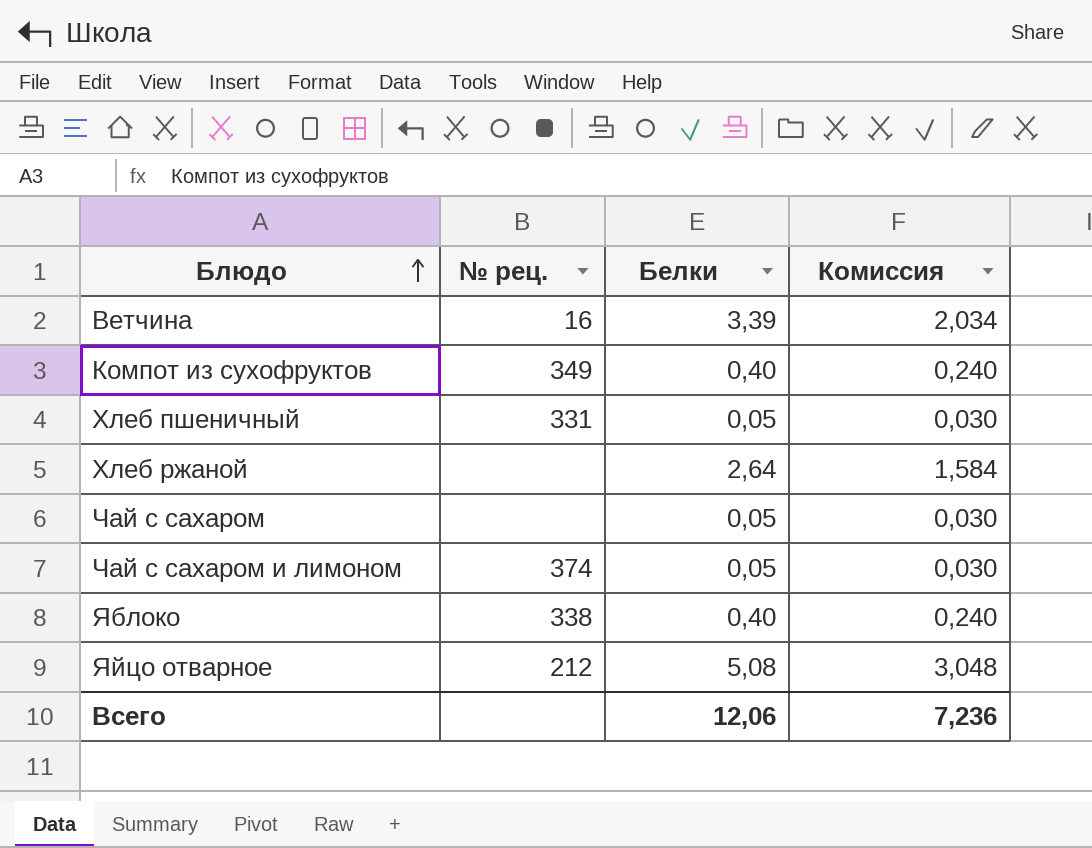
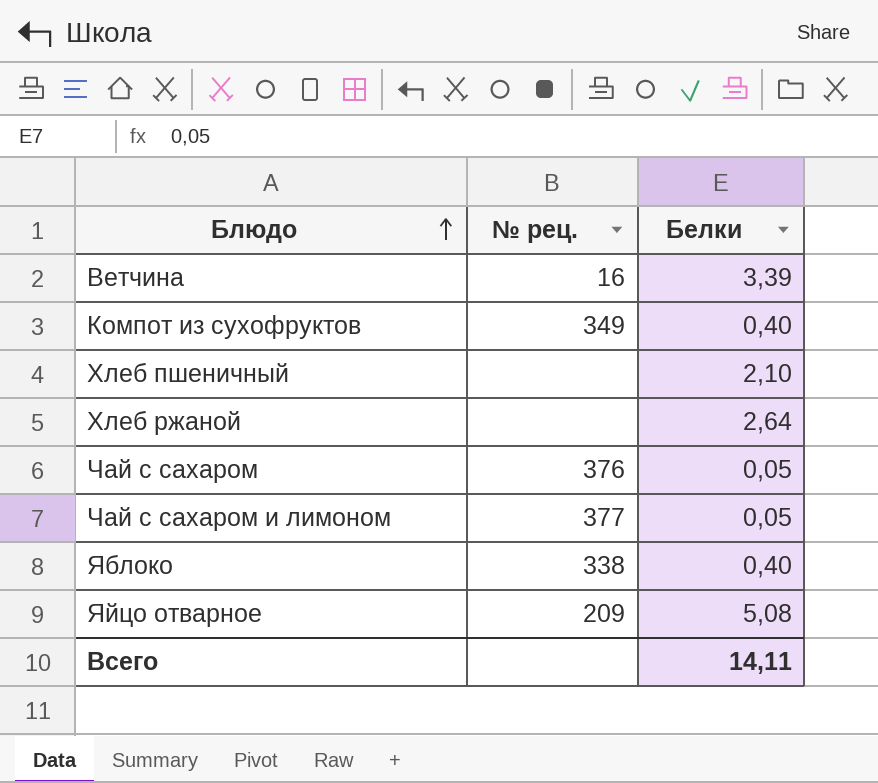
column Комиссия | formula: [Белки] * 0,6 -> none
Хлеб пшеничный | № рец.: 331 -> none
Хлеб пшеничный | Белки: 0,05 -> 2,10
Чай с сахаром | № рец.: none -> 376
Чай с сахаром и лимоном | № рец.: 374 -> 377
Яйцо отварное | № рец.: 212 -> 209
Всего | Белки: 12,06 -> 14,11

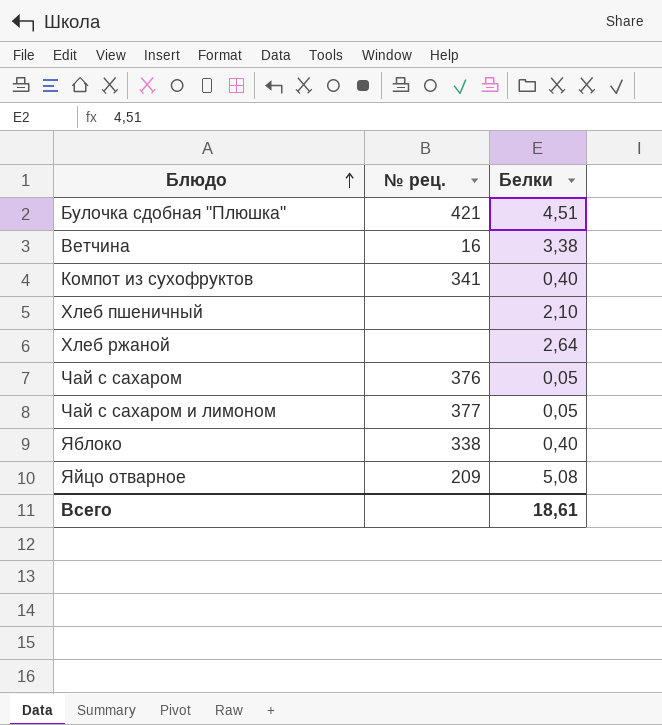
row Булочка сдобная "Плюшка": none -> 421 | 4,51
Ветчина | Белки: 3,39 -> 3,38
Компот из сухофруктов | № рец.: 349 -> 341
Всего | Белки: 14,11 -> 18,61

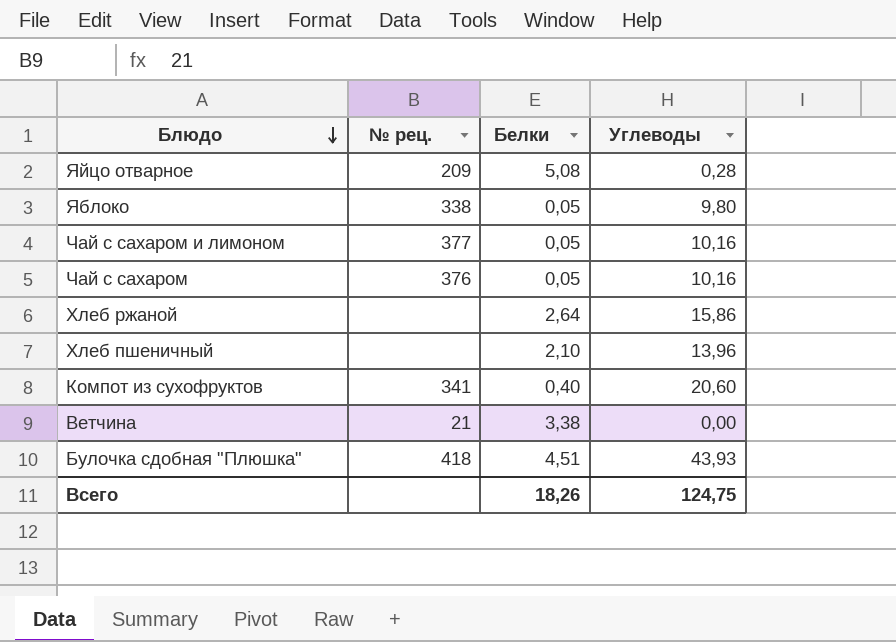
row order: Блюдо ascending -> Блюдо descending
column Углеводы | position: none -> 4
Яблоко | Белки: 0,40 -> 0,05
Ветчина | № рец.: 16 -> 21
Булочка сдобная "Плюшка" | № рец.: 421 -> 418
Всего | Белки: 18,61 -> 18,26

